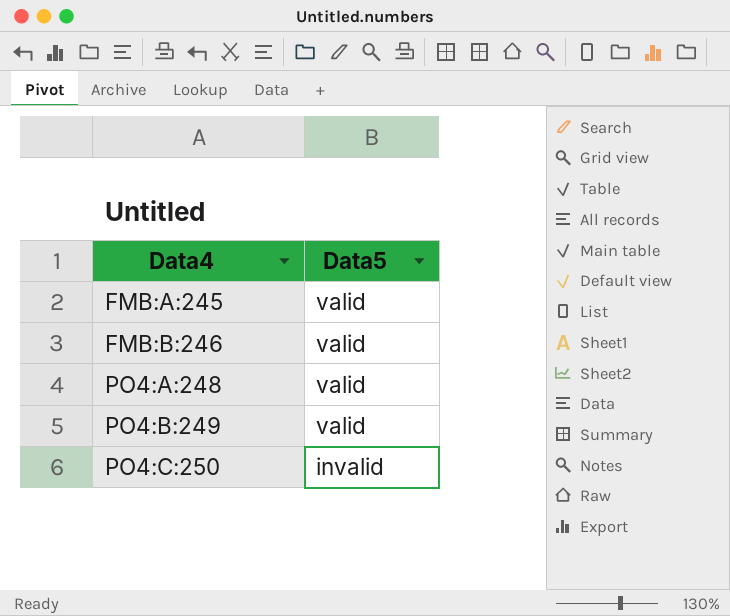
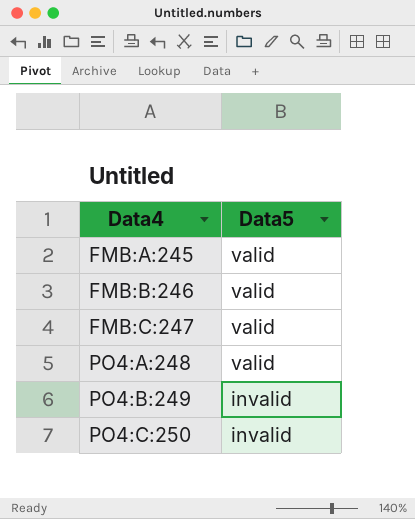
row FMB:C:247: none -> valid
PO4:B:249 | Data5: valid -> invalid

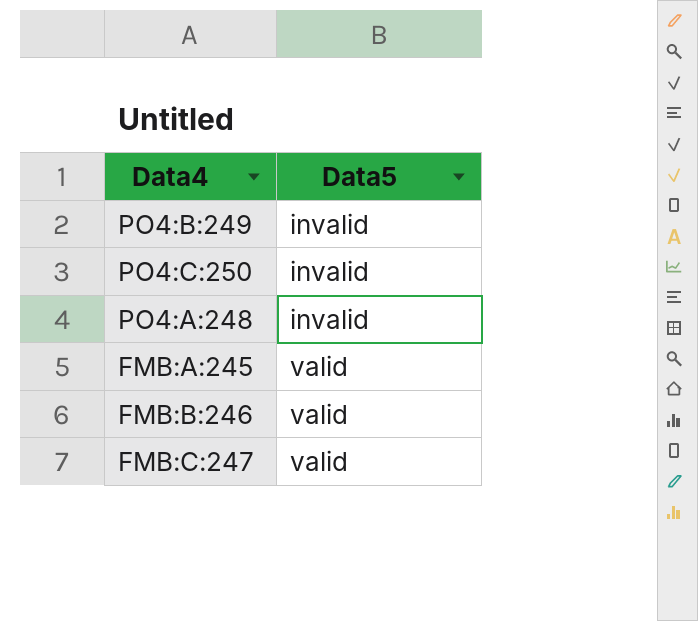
row order: Data4 ascending -> Data5 ascending
PO4:A:248 | Data5: valid -> invalid

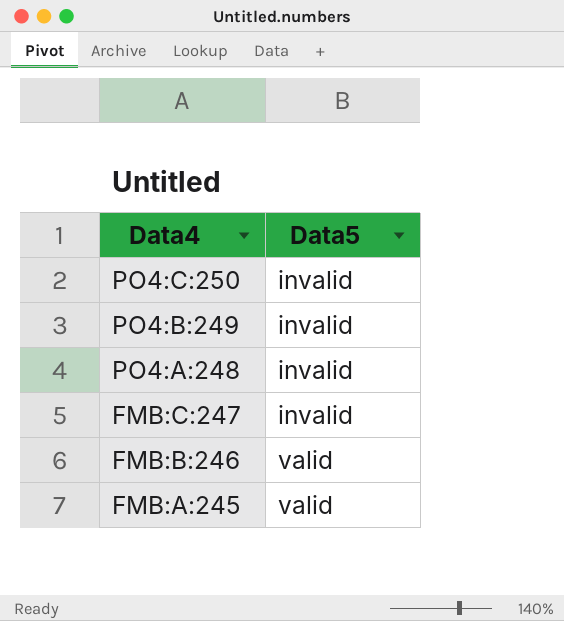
row order: Data5 ascending -> Data4 descending
FMB:C:247 | Data5: valid -> invalid

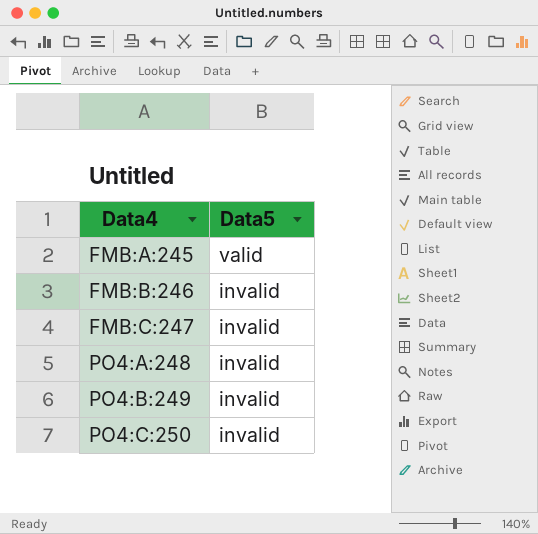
row order: Data4 descending -> Data4 ascending
FMB:B:246 | Data5: valid -> invalid

